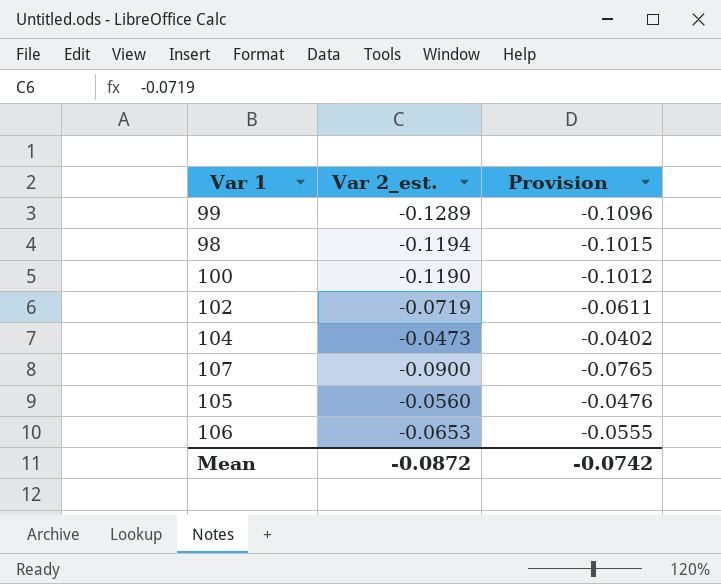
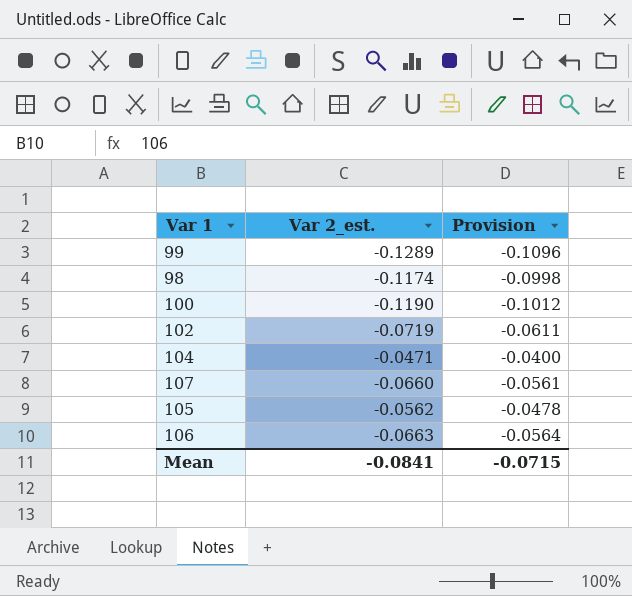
98 | Var 2_est.: -0.1194 -> -0.1174
98 | Provision: -0.1015 -> -0.0998
104 | Var 2_est.: -0.0473 -> -0.0471
104 | Provision: -0.0402 -> -0.0400
107 | Var 2_est.: -0.0900 -> -0.0660
107 | Provision: -0.0765 -> -0.0561
105 | Var 2_est.: -0.0560 -> -0.0562
105 | Provision: -0.0476 -> -0.0478
106 | Var 2_est.: -0.0653 -> -0.0663
106 | Provision: -0.0555 -> -0.0564
Mean | Var 2_est.: -0.0872 -> -0.0841
Mean | Provision: -0.0742 -> -0.0715

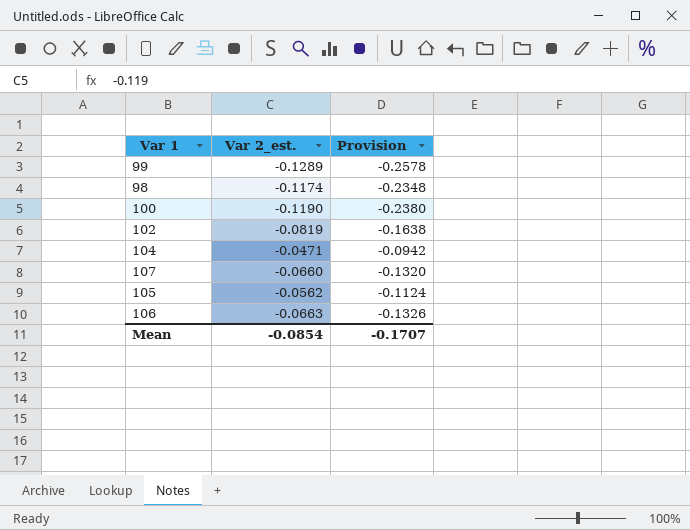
column Provision | formula: [Var 2_est.] * 0.85 -> [Var 2_est.] * 2
102 | Var 2_est.: -0.0719 -> -0.0819
Mean | Var 2_est.: -0.0841 -> -0.0854
Mean | Provision: -0.0715 -> -0.1707

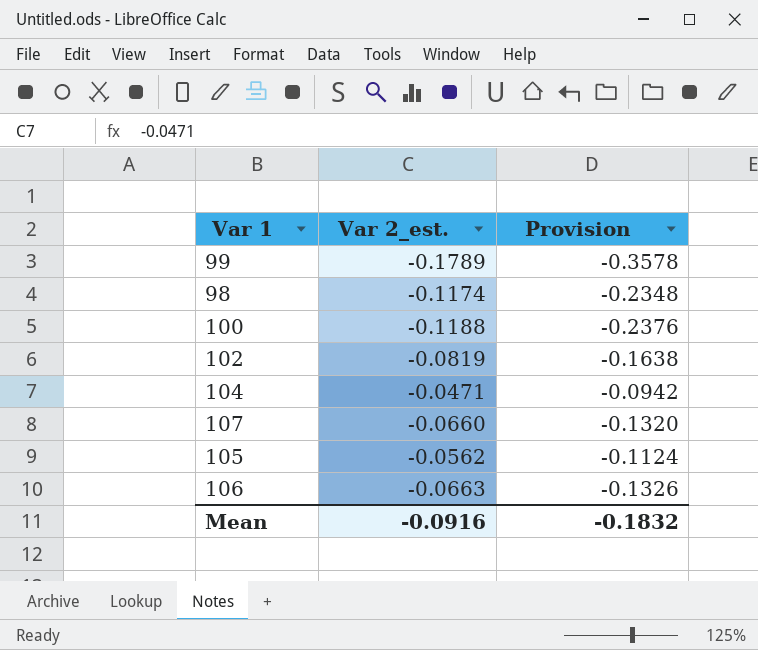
99 | Var 2_est.: -0.1289 -> -0.1789
99 | Provision: -0.2578 -> -0.3578
100 | Var 2_est.: -0.1190 -> -0.1188
100 | Provision: -0.2380 -> -0.2376
Mean | Var 2_est.: -0.0854 -> -0.0916
Mean | Provision: -0.1707 -> -0.1832

